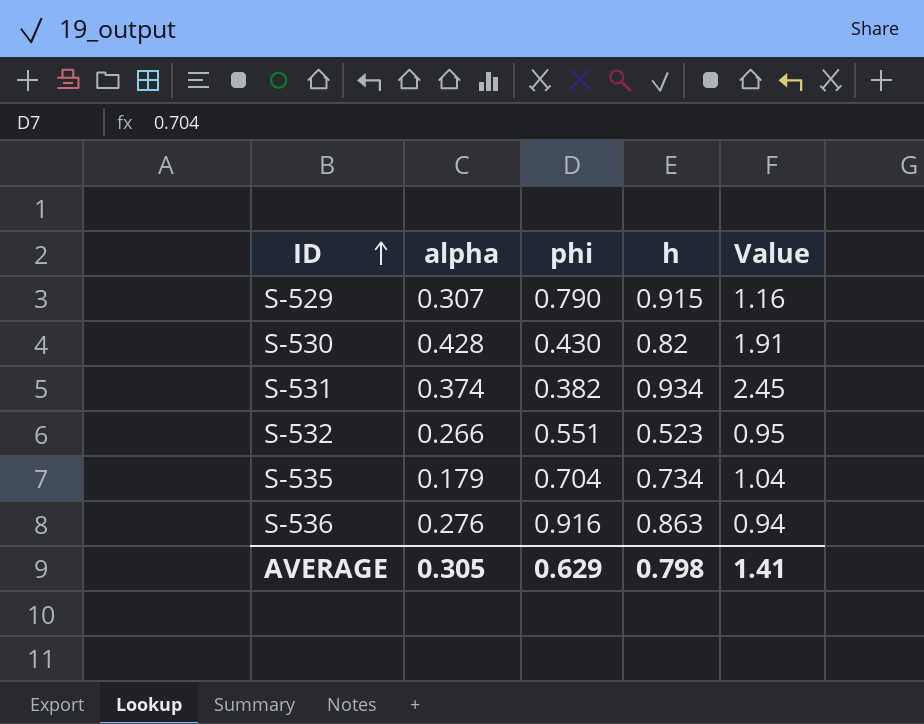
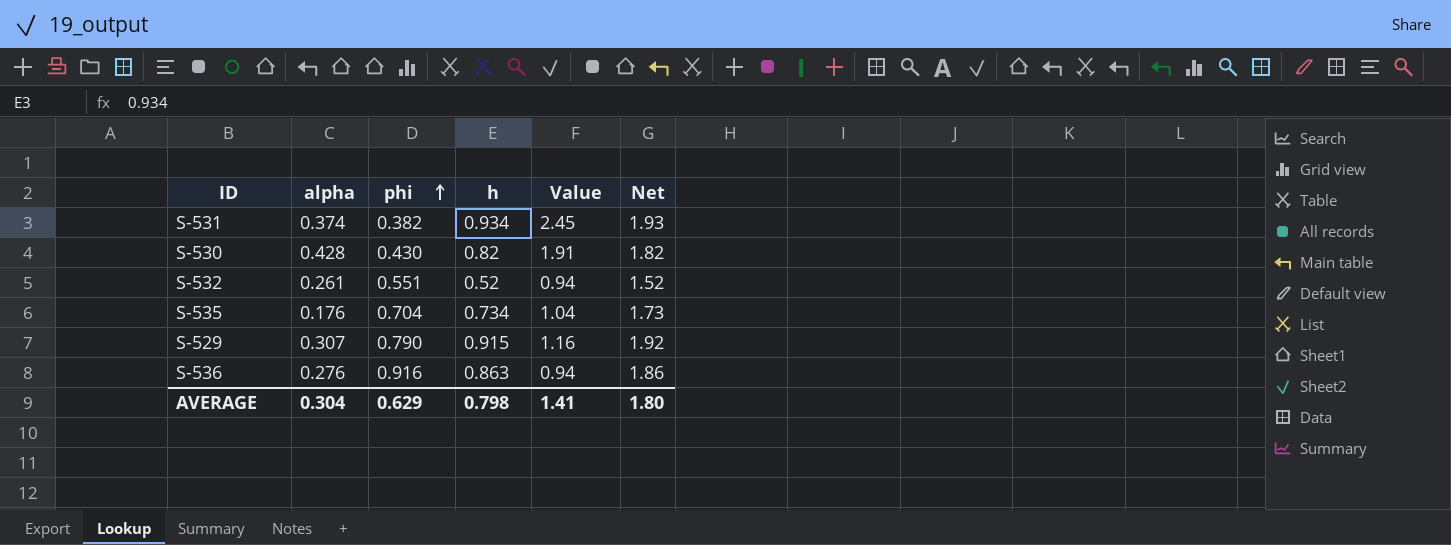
row order: ID ascending -> phi ascending
column Net | formula: none -> [h] + 1
S-532 | alpha: 0.266 -> 0.261
S-532 | h: 0.523 -> 0.52
S-532 | Value: 0.95 -> 0.94
S-535 | alpha: 0.179 -> 0.176
AVERAGE | alpha: 0.305 -> 0.304

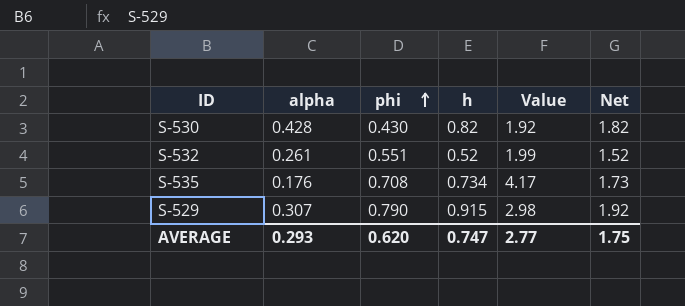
column Value | formula: [h] / [phi] -> [h] / [alpha]
row S-531: 0.374 | 0.382 | 0.934 | 2.45 | 1.93 -> none
row S-536: 0.276 | 0.916 | 0.863 | 0.94 | 1.86 -> none
S-535 | phi: 0.704 -> 0.708
AVERAGE | alpha: 0.304 -> 0.293
AVERAGE | phi: 0.629 -> 0.620
AVERAGE | h: 0.798 -> 0.747
AVERAGE | Value: 1.41 -> 2.77
AVERAGE | Net: 1.80 -> 1.75

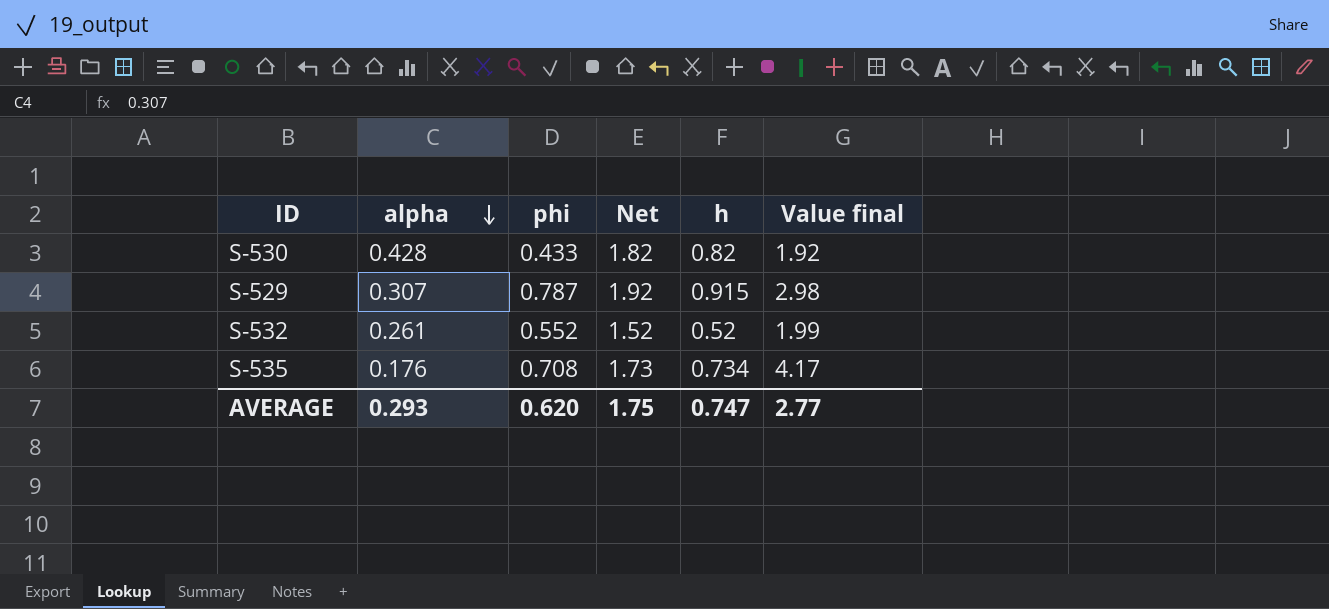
row order: phi ascending -> alpha descending
column Net | position: 6 -> 4
column name: Value -> Value final
S-530 | phi: 0.430 -> 0.433
S-529 | phi: 0.790 -> 0.787
S-532 | phi: 0.551 -> 0.552

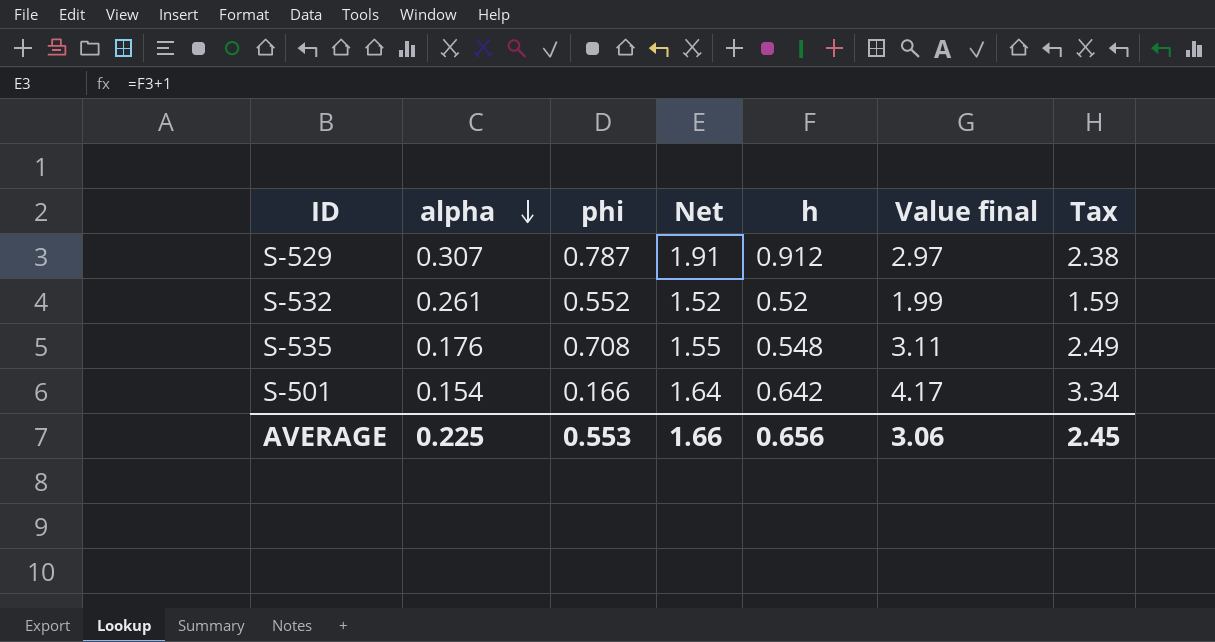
column Tax | formula: none -> [Value final] * 0.8
row S-530: 0.428 | 0.433 | 1.82 | 0.82 | 1.92 -> none
S-529 | Net: 1.92 -> 1.91
S-529 | h: 0.915 -> 0.912
S-529 | Value final: 2.98 -> 2.97
S-535 | Net: 1.73 -> 1.55
S-535 | h: 0.734 -> 0.548
S-535 | Value final: 4.17 -> 3.11
row S-501: none -> 0.154 | 0.166 | 1.64 | 0.642 | 4.17 | 3.34
AVERAGE | alpha: 0.293 -> 0.225
AVERAGE | phi: 0.620 -> 0.553
AVERAGE | Net: 1.75 -> 1.66
AVERAGE | h: 0.747 -> 0.656
AVERAGE | Value final: 2.77 -> 3.06

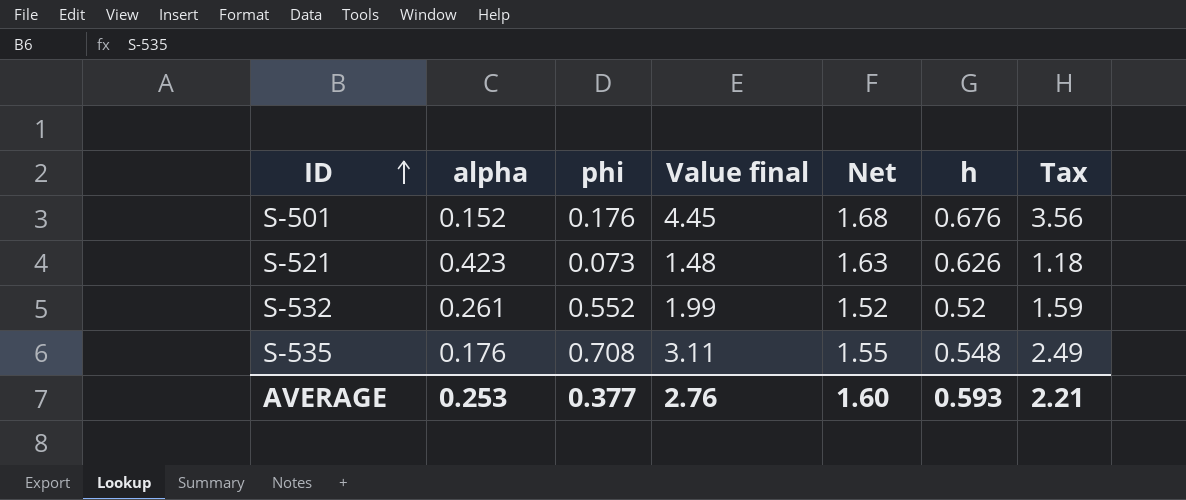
row order: alpha descending -> ID ascending
column Value final | position: 6 -> 4
row S-529: 0.307 | 0.787 | 1.91 | 0.912 | 2.97 | 2.38 -> none
S-501 | alpha: 0.154 -> 0.152
S-501 | phi: 0.166 -> 0.176
S-501 | Value final: 4.17 -> 4.45
S-501 | Net: 1.64 -> 1.68
S-501 | h: 0.642 -> 0.676
S-501 | Tax: 3.34 -> 3.56
row S-521: none -> 0.423 | 0.073 | 1.48 | 1.63 | 0.626 | 1.18
AVERAGE | alpha: 0.225 -> 0.253
AVERAGE | phi: 0.553 -> 0.377
AVERAGE | Value final: 3.06 -> 2.76
AVERAGE | Net: 1.66 -> 1.60
AVERAGE | h: 0.656 -> 0.593
AVERAGE | Tax: 2.45 -> 2.21

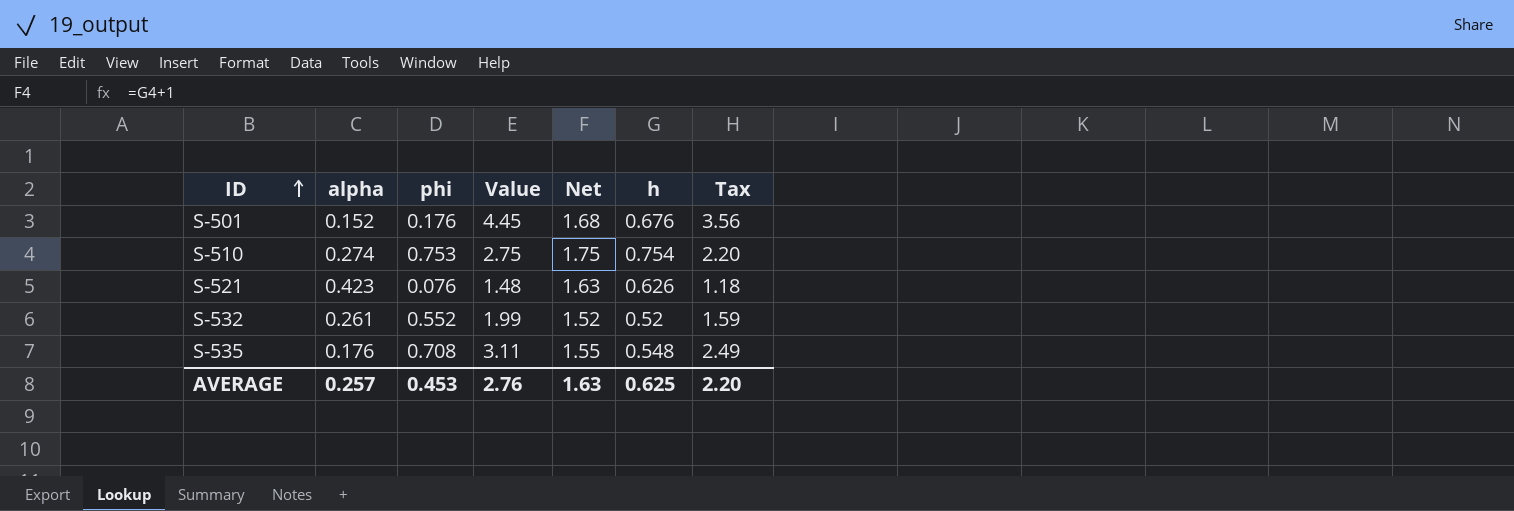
column name: Value final -> Value
row S-510: none -> 0.274 | 0.753 | 2.75 | 1.75 | 0.754 | 2.20
S-521 | phi: 0.073 -> 0.076
AVERAGE | alpha: 0.253 -> 0.257
AVERAGE | phi: 0.377 -> 0.453
AVERAGE | Net: 1.60 -> 1.63
AVERAGE | h: 0.593 -> 0.625
AVERAGE | Tax: 2.21 -> 2.20

